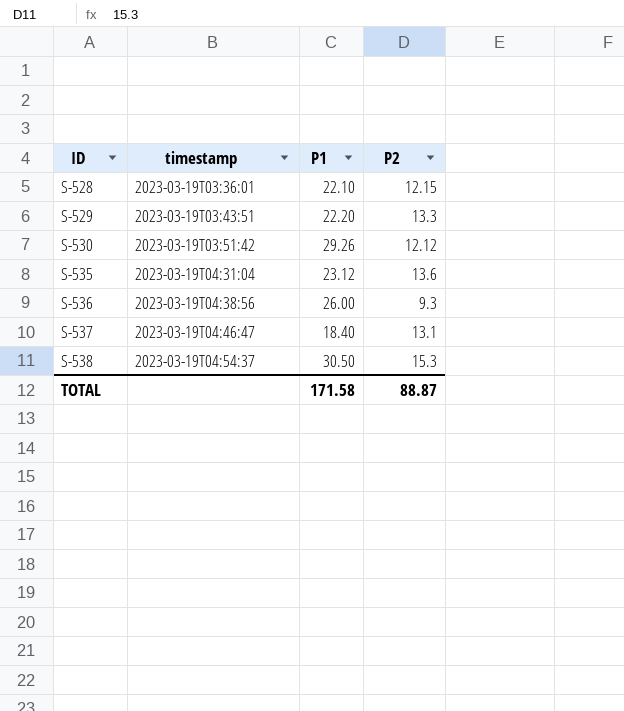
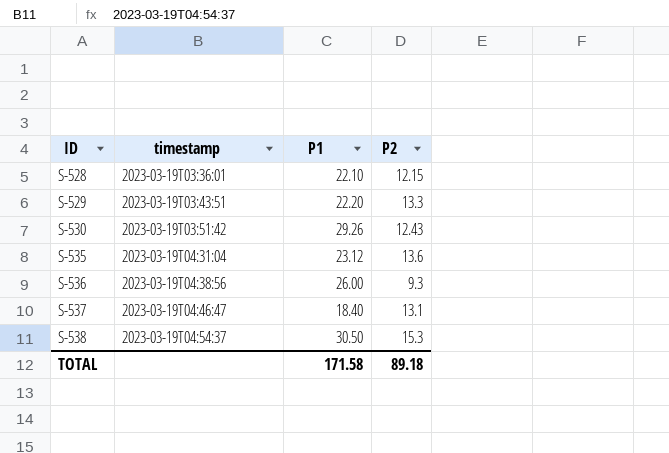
S-530 | P2: 12.12 -> 12.43
TOTAL | P2: 88.87 -> 89.18

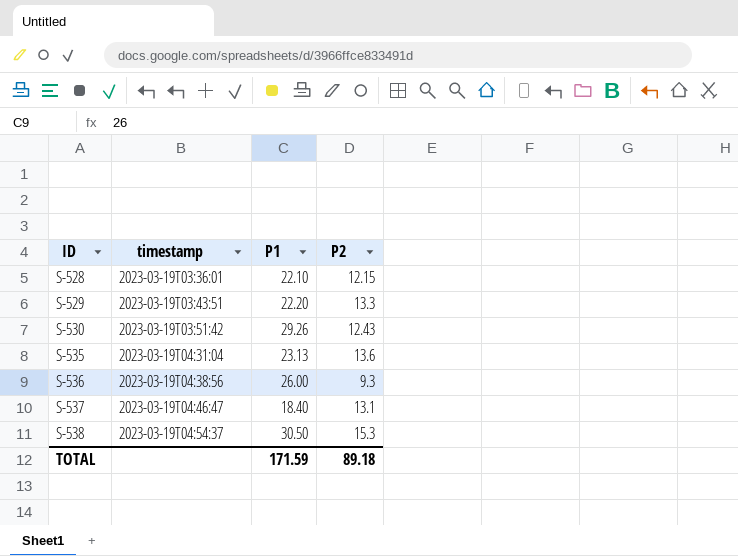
S-535 | P1: 23.12 -> 23.13
TOTAL | P1: 171.58 -> 171.59

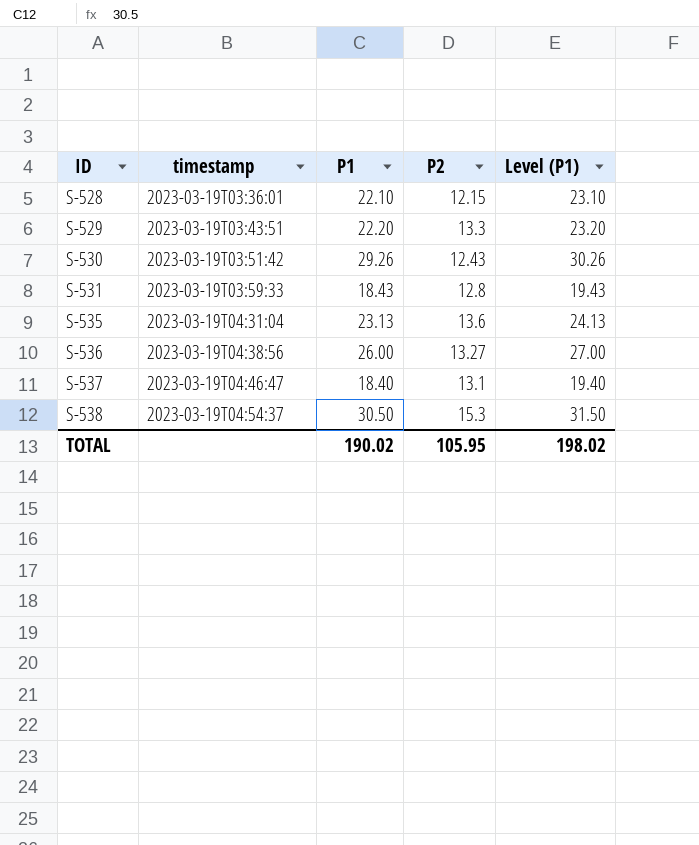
column Level (P1) | formula: none -> [P1] + 1
row S-531: none -> 2023-03-19T03:59:33 | 18.43 | 12.8 | 19.43
S-536 | P2: 9.3 -> 13.27
TOTAL | P1: 171.59 -> 190.02
TOTAL | P2: 89.18 -> 105.95

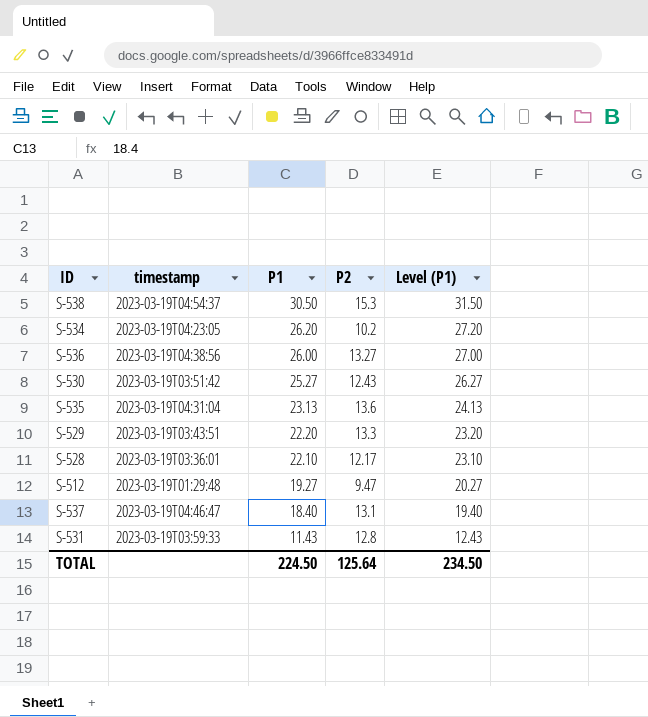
row order: ID ascending -> P1 descending
row S-534: none -> 2023-03-19T04:23:05 | 26.20 | 10.2 | 27.20
S-530 | P1: 29.26 -> 25.27
S-530 | Level (P1): 30.26 -> 26.27
S-528 | P2: 12.15 -> 12.17
row S-512: none -> 2023-03-19T01:29:48 | 19.27 | 9.47 | 20.27
S-531 | P1: 18.43 -> 11.43
S-531 | Level (P1): 19.43 -> 12.43
TOTAL | P1: 190.02 -> 224.50
TOTAL | P2: 105.95 -> 125.64
TOTAL | Level (P1): 198.02 -> 234.50

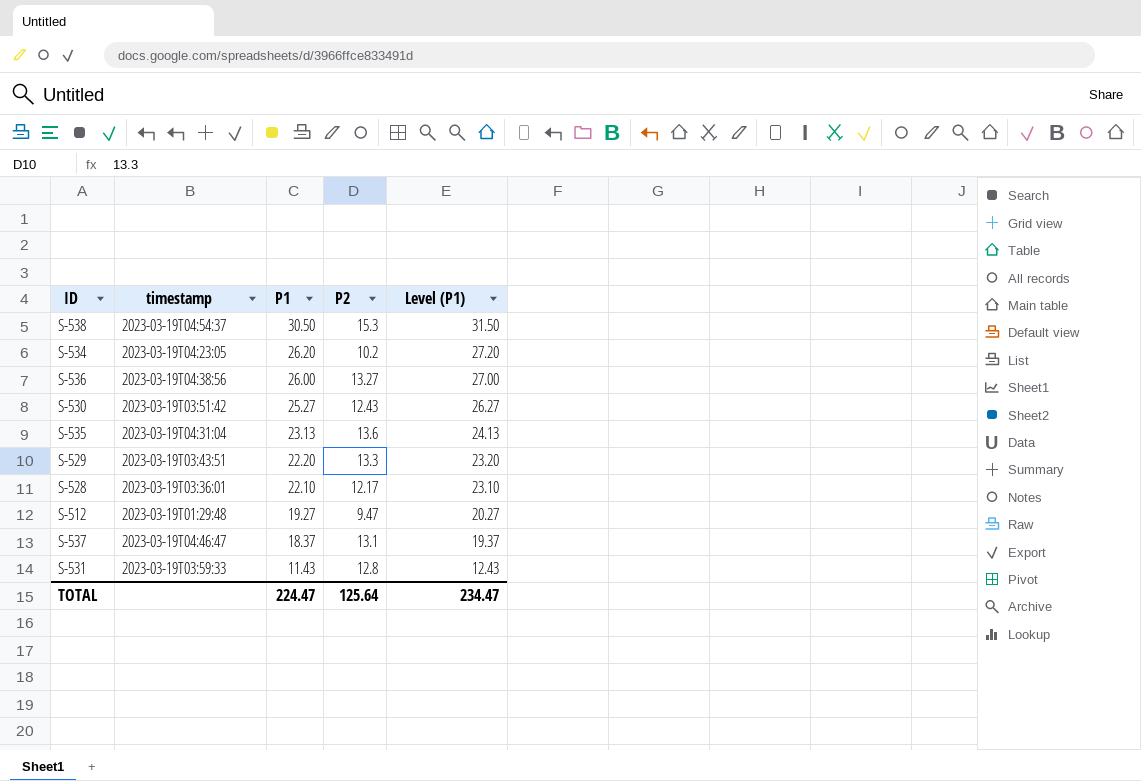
S-537 | P1: 18.40 -> 18.37
S-537 | Level (P1): 19.40 -> 19.37
TOTAL | P1: 224.50 -> 224.47
TOTAL | Level (P1): 234.50 -> 234.47

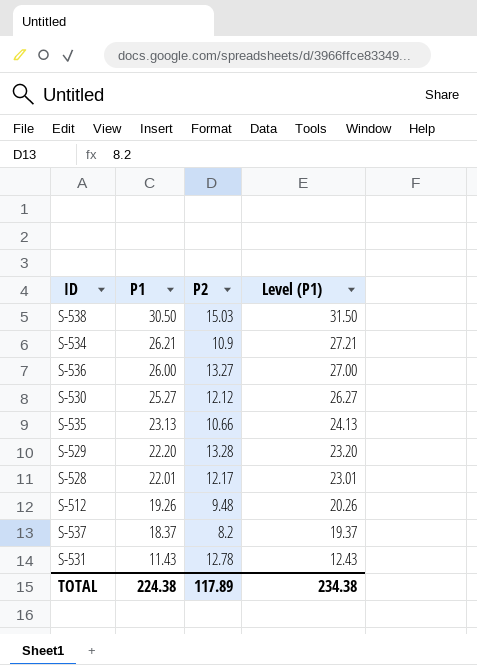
column timestamp | position: 2 -> none
S-538 | P2: 15.3 -> 15.03
S-534 | P1: 26.20 -> 26.21
S-534 | P2: 10.2 -> 10.9
S-534 | Level (P1): 27.20 -> 27.21
S-530 | P2: 12.43 -> 12.12
S-535 | P2: 13.6 -> 10.66
S-529 | P2: 13.3 -> 13.28
S-528 | P1: 22.10 -> 22.01
S-528 | Level (P1): 23.10 -> 23.01
S-512 | P1: 19.27 -> 19.26
S-512 | P2: 9.47 -> 9.48
S-512 | Level (P1): 20.27 -> 20.26
S-537 | P2: 13.1 -> 8.2
S-531 | P2: 12.8 -> 12.78
TOTAL | P1: 224.47 -> 224.38
TOTAL | P2: 125.64 -> 117.89
TOTAL | Level (P1): 234.47 -> 234.38

